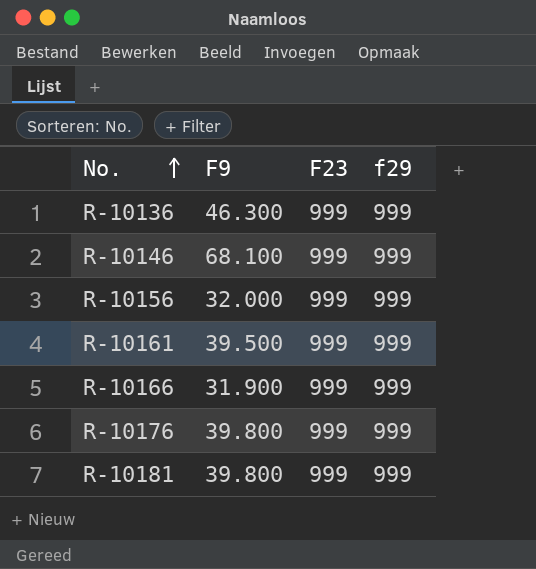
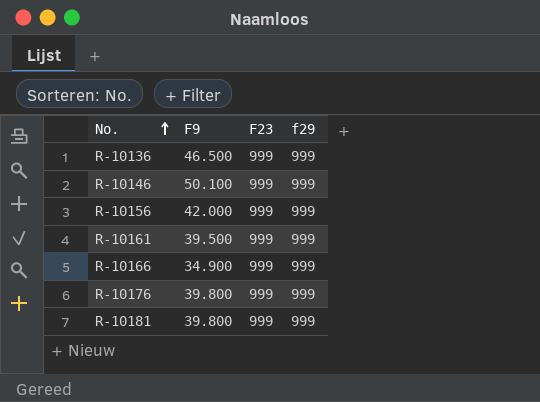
R-10136 | F9: 46.300 -> 46.500
R-10146 | F9: 68.100 -> 50.100
R-10156 | F9: 32.000 -> 42.000
R-10166 | F9: 31.900 -> 34.900

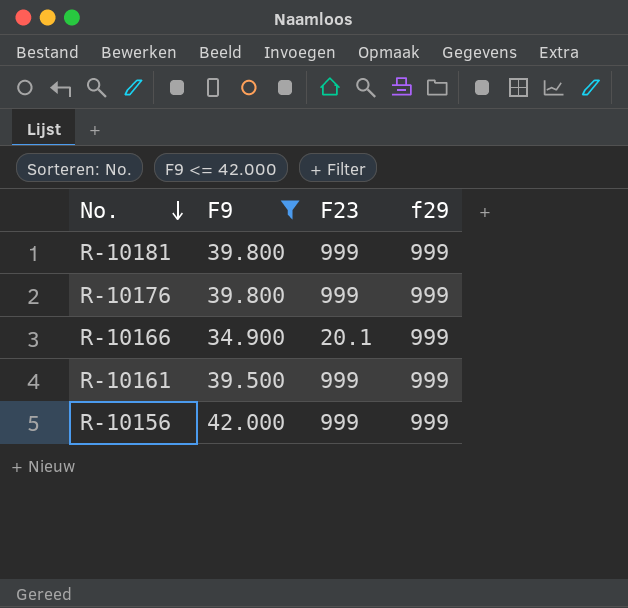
filter: none -> F9 <= 42.000
row order: No. ascending -> No. descending
R-10166 | F23: 999 -> 20.1

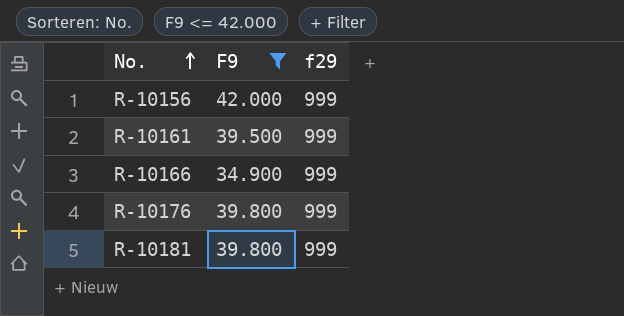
row order: No. descending -> No. ascending
column F23 | position: 3 -> none

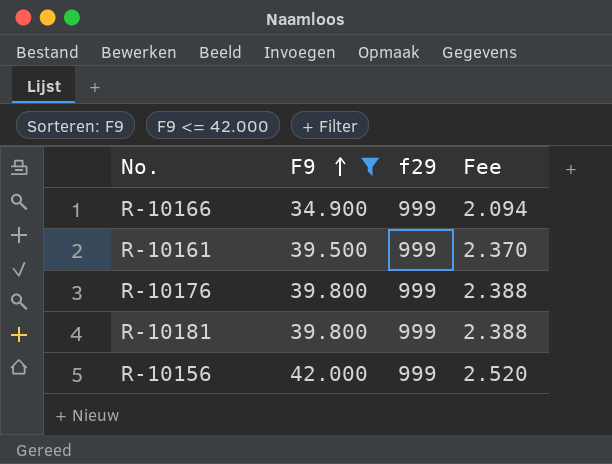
row order: No. ascending -> F9 ascending
column Fee | formula: none -> [F9] * 0.06

